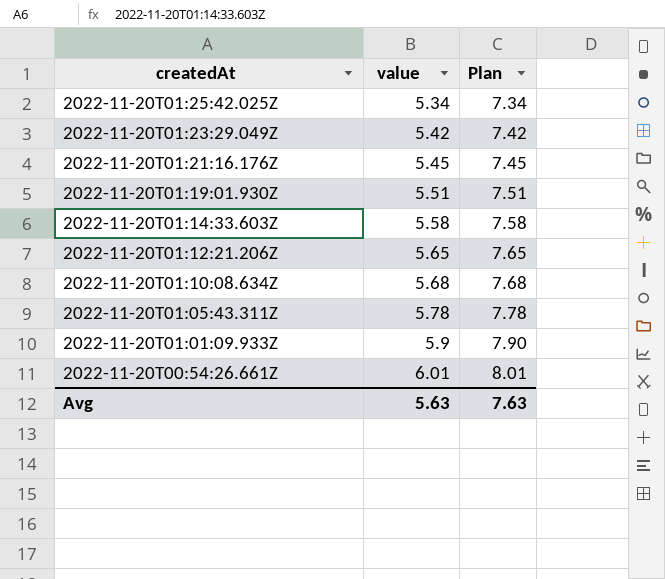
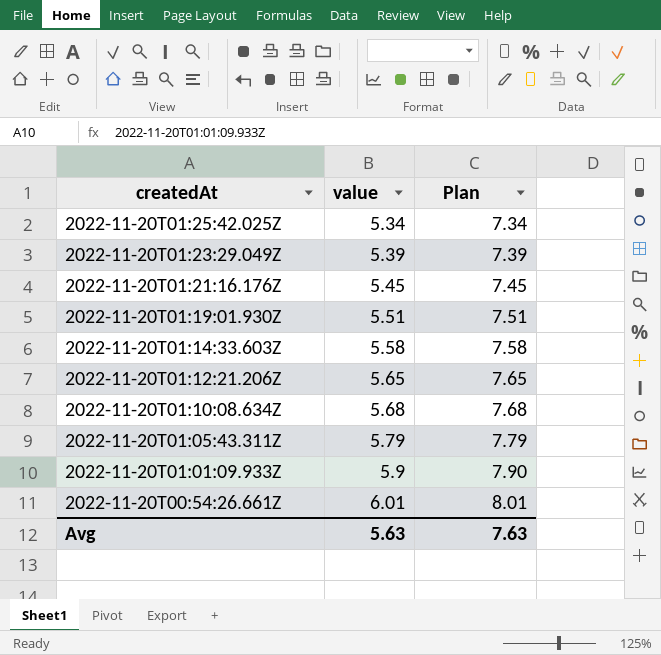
2022-11-20T01:23:29.049Z | value: 5.42 -> 5.39
2022-11-20T01:23:29.049Z | Plan: 7.42 -> 7.39
2022-11-20T01:05:43.311Z | value: 5.78 -> 5.79
2022-11-20T01:05:43.311Z | Plan: 7.78 -> 7.79

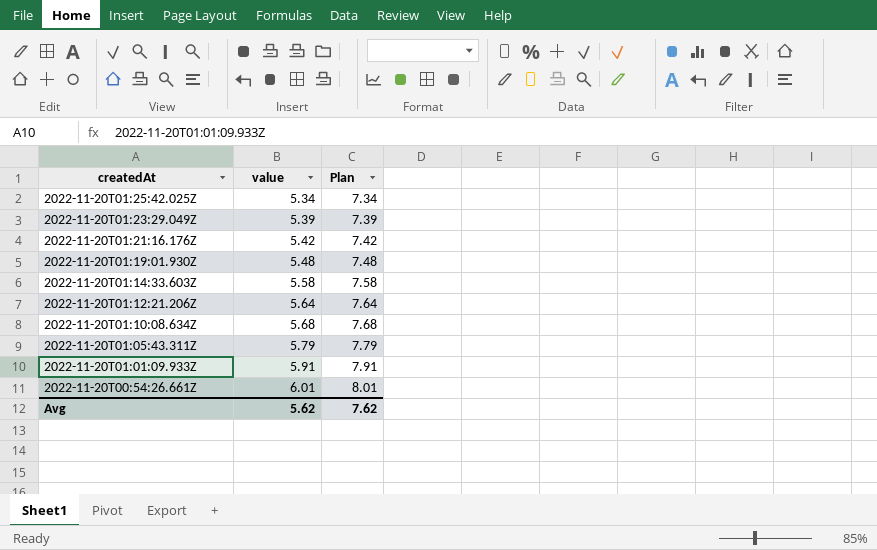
2022-11-20T01:21:16.176Z | value: 5.45 -> 5.42
2022-11-20T01:21:16.176Z | Plan: 7.45 -> 7.42
2022-11-20T01:19:01.930Z | value: 5.51 -> 5.48
2022-11-20T01:19:01.930Z | Plan: 7.51 -> 7.48
2022-11-20T01:12:21.206Z | value: 5.65 -> 5.64
2022-11-20T01:12:21.206Z | Plan: 7.65 -> 7.64
2022-11-20T01:01:09.933Z | value: 5.9 -> 5.91
2022-11-20T01:01:09.933Z | Plan: 7.90 -> 7.91
Avg | value: 5.63 -> 5.62
Avg | Plan: 7.63 -> 7.62

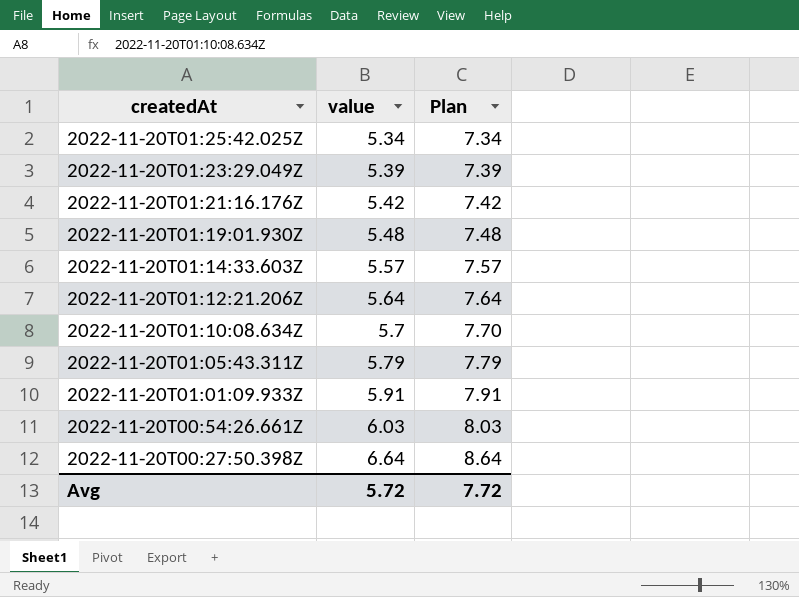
2022-11-20T01:14:33.603Z | value: 5.58 -> 5.57
2022-11-20T01:14:33.603Z | Plan: 7.58 -> 7.57
2022-11-20T01:10:08.634Z | value: 5.68 -> 5.7
2022-11-20T01:10:08.634Z | Plan: 7.68 -> 7.70
2022-11-20T00:54:26.661Z | value: 6.01 -> 6.03
2022-11-20T00:54:26.661Z | Plan: 8.01 -> 8.03
row 2022-11-20T00:27:50.398Z: none -> 6.64 | 8.64
Avg | value: 5.62 -> 5.72
Avg | Plan: 7.62 -> 7.72

